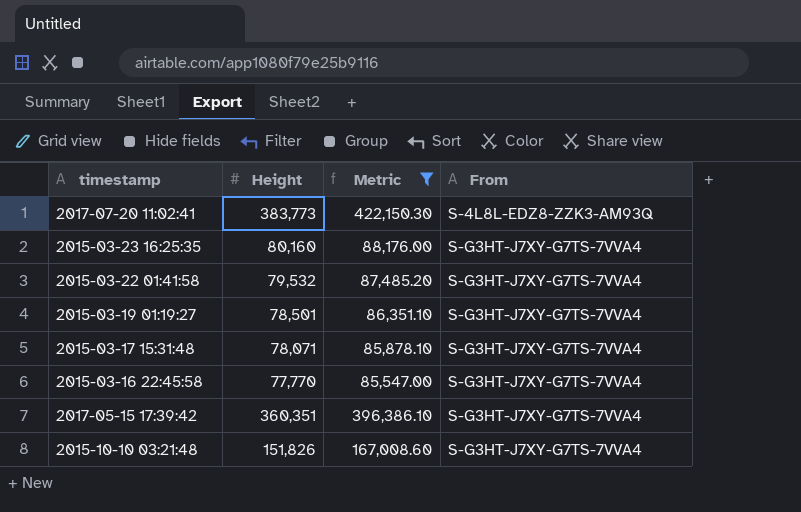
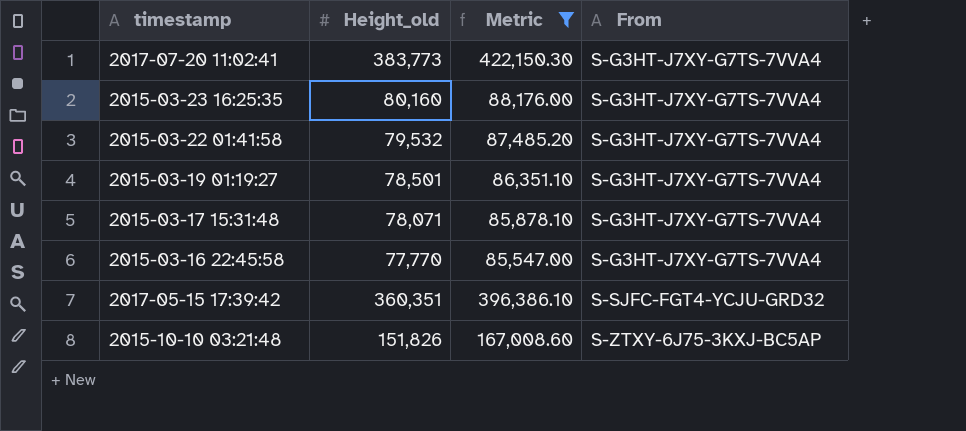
column name: Height -> Height_old
2017-07-20 11:02:41 | From: S-4L8L-EDZ8-ZZK3-AM93Q -> S-G3HT-J7XY-G7TS-7VVA4
2017-05-15 17:39:42 | From: S-G3HT-J7XY-G7TS-7VVA4 -> S-SJFC-FGT4-YCJU-GRD32
2015-10-10 03:21:48 | From: S-G3HT-J7XY-G7TS-7VVA4 -> S-ZTXY-6J75-3KXJ-BC5AP

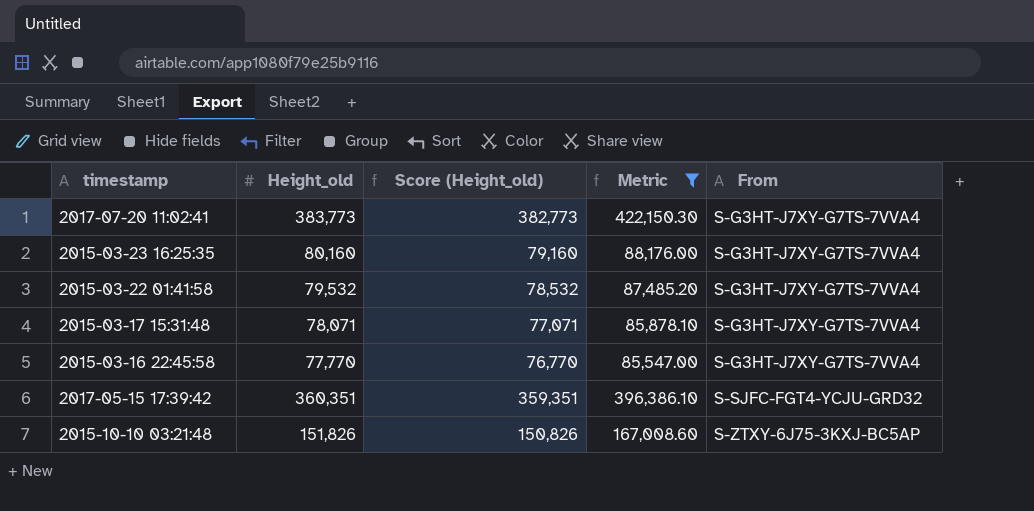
column Score (Height_old) | formula: none -> [Height_old] - 1000
row 2015-03-19 01:19:27: 78,501 | 86,351.10 | S-G3HT-J7XY-G7TS-7VVA4 -> none

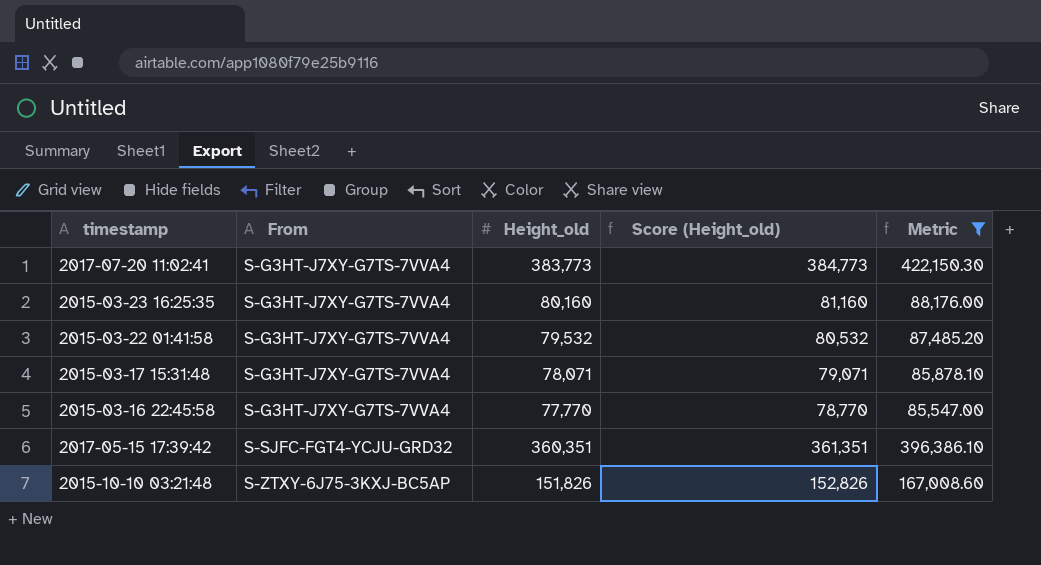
column From | position: 5 -> 2
column Score (Height_old) | formula: [Height_old] - 1000 -> [Height_old] + 1000

